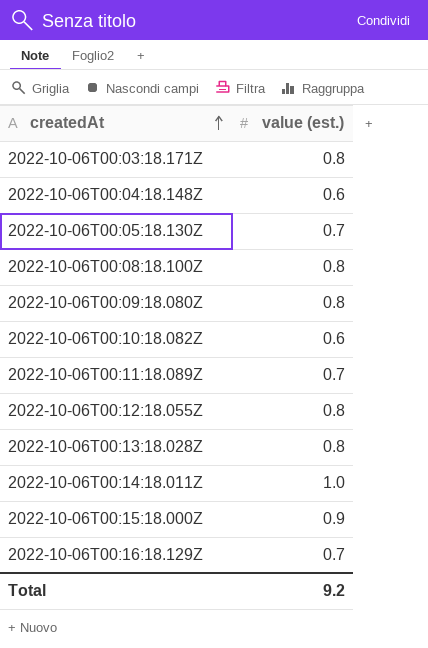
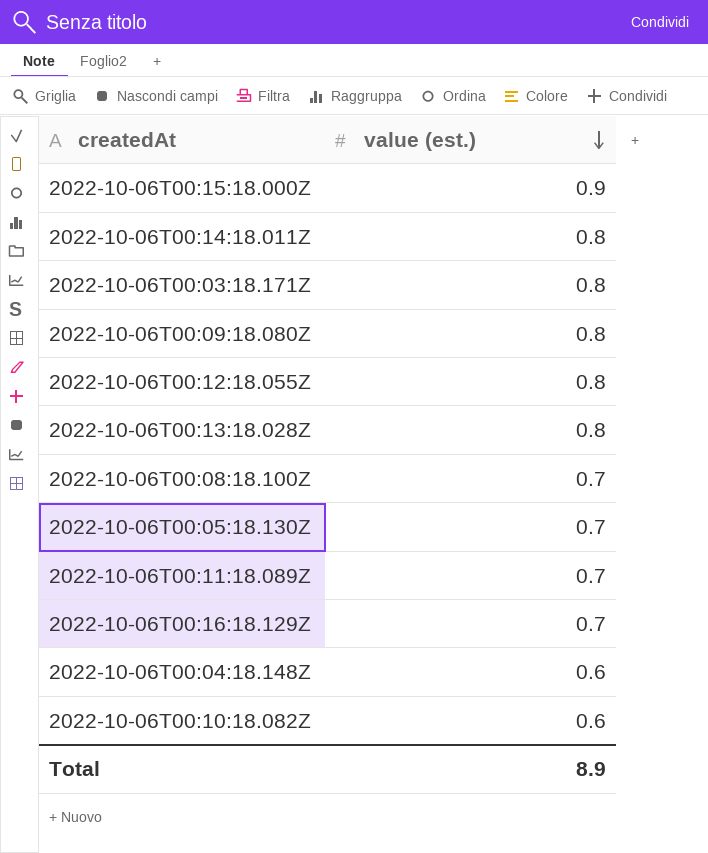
row order: createdAt ascending -> value (est.) descending
2022-10-06T00:14:18.011Z | value (est.): 1.0 -> 0.8
2022-10-06T00:08:18.100Z | value (est.): 0.8 -> 0.7
Total | value (est.): 9.2 -> 8.9

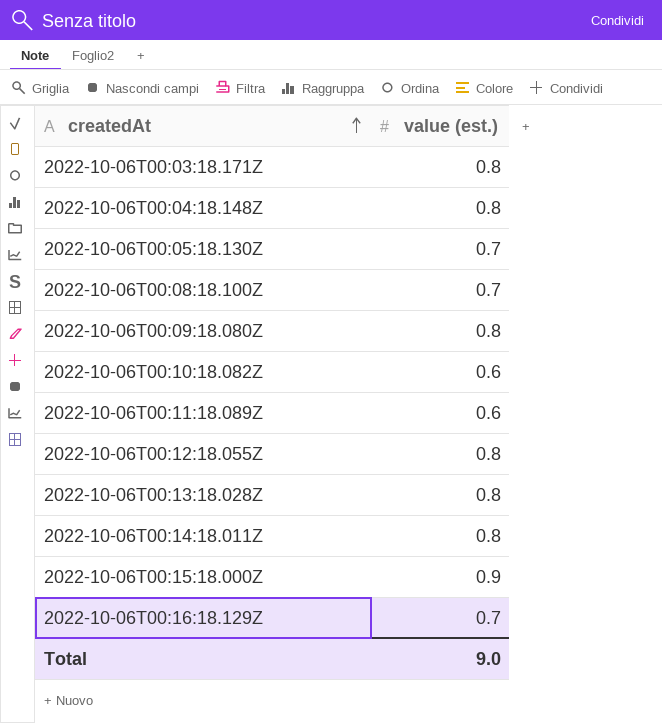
row order: value (est.) descending -> createdAt ascending
2022-10-06T00:04:18.148Z | value (est.): 0.6 -> 0.8
2022-10-06T00:11:18.089Z | value (est.): 0.7 -> 0.6
Total | value (est.): 8.9 -> 9.0

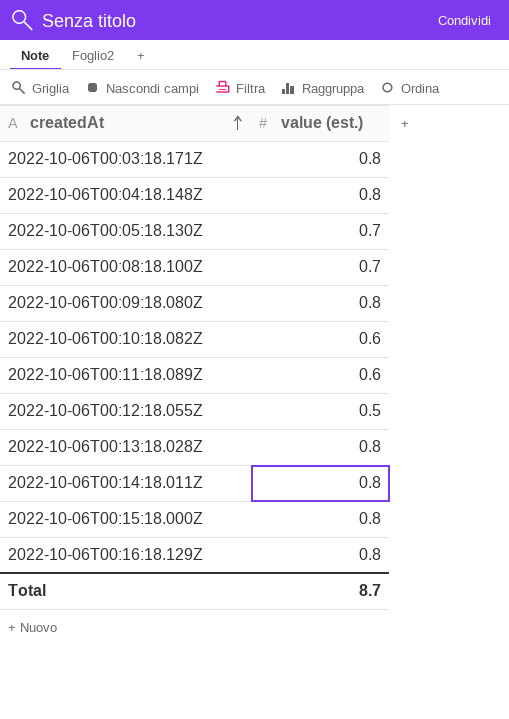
2022-10-06T00:12:18.055Z | value (est.): 0.8 -> 0.5
2022-10-06T00:15:18.000Z | value (est.): 0.9 -> 0.8
2022-10-06T00:16:18.129Z | value (est.): 0.7 -> 0.8
Total | value (est.): 9.0 -> 8.7

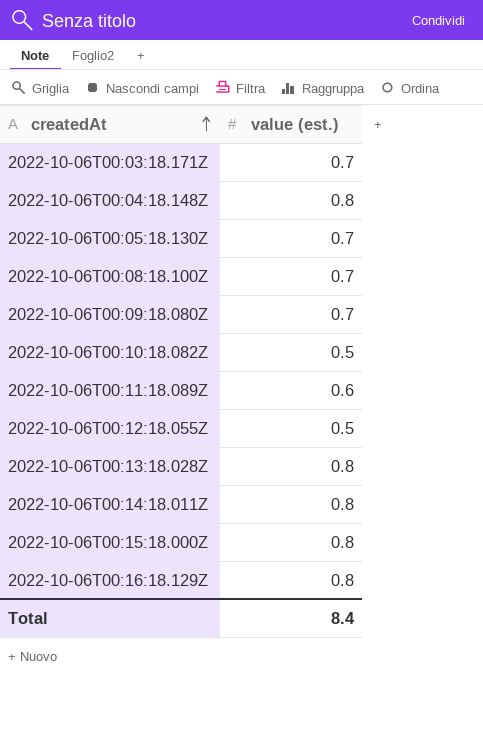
2022-10-06T00:03:18.171Z | value (est.): 0.8 -> 0.7
2022-10-06T00:09:18.080Z | value (est.): 0.8 -> 0.7
2022-10-06T00:10:18.082Z | value (est.): 0.6 -> 0.5
Total | value (est.): 8.7 -> 8.4

